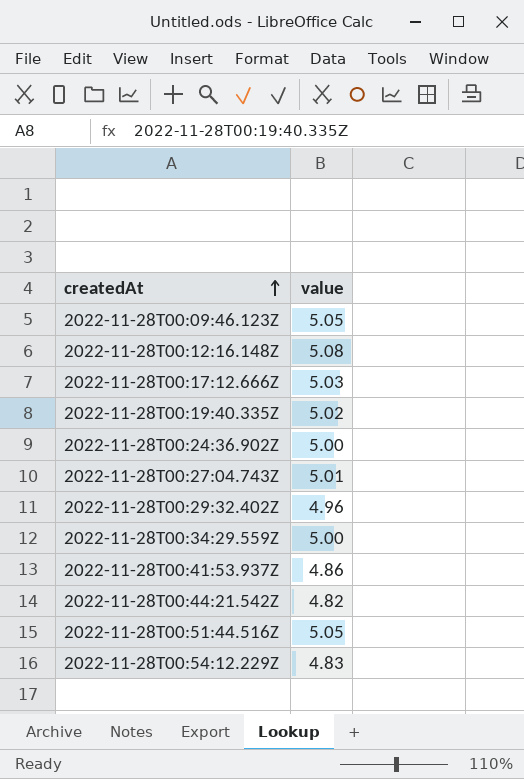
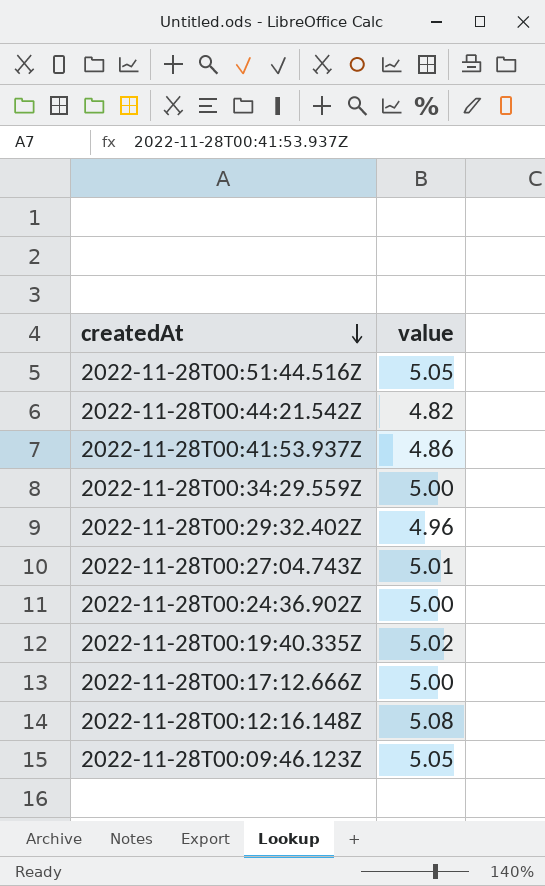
row order: createdAt ascending -> createdAt descending
row 2022-11-28T00:54:12.229Z: 4.83 -> none
2022-11-28T00:17:12.666Z | value: 5.03 -> 5.00

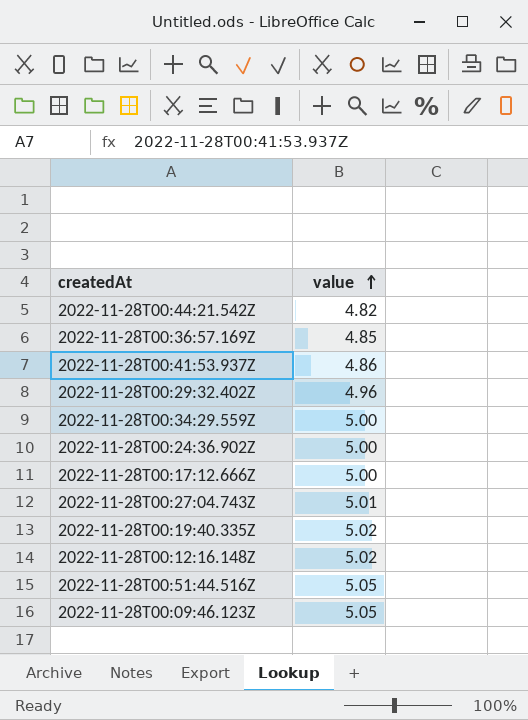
row order: createdAt descending -> value ascending
row 2022-11-28T00:36:57.169Z: none -> 4.85
2022-11-28T00:12:16.148Z | value: 5.08 -> 5.02

